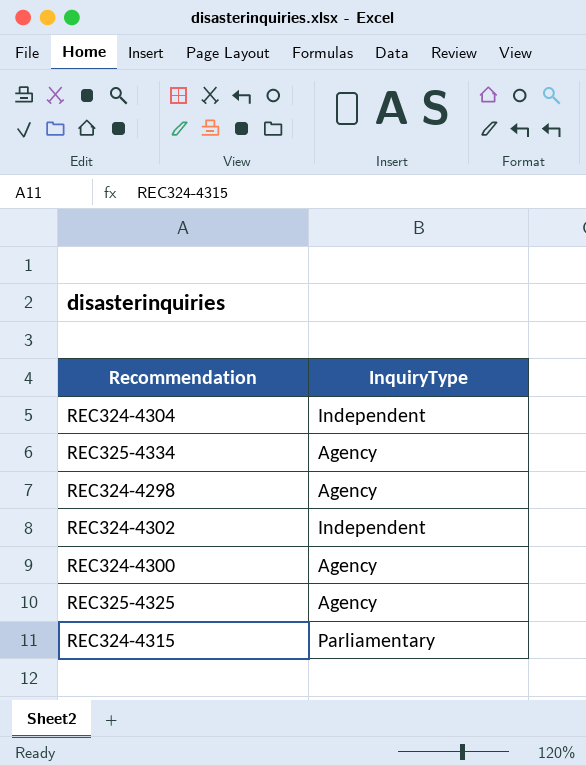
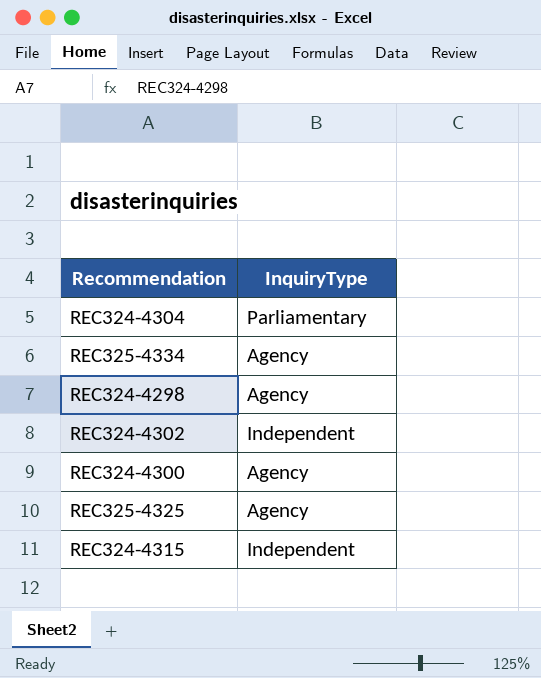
REC324-4304 | InquiryType: Independent -> Parliamentary
REC324-4315 | InquiryType: Parliamentary -> Independent

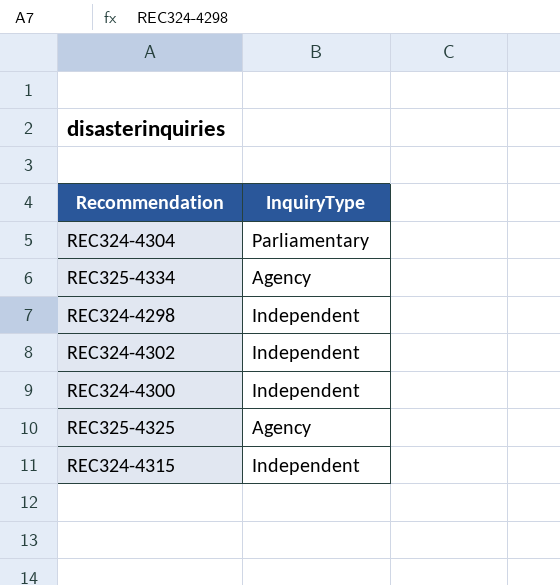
REC324-4298 | InquiryType: Agency -> Independent
REC324-4300 | InquiryType: Agency -> Independent

